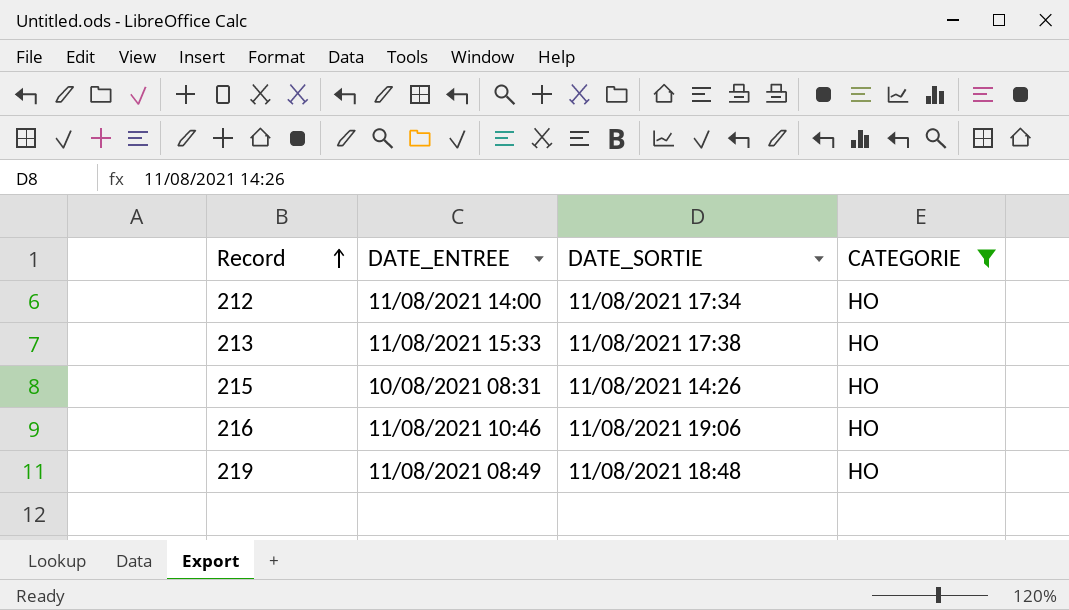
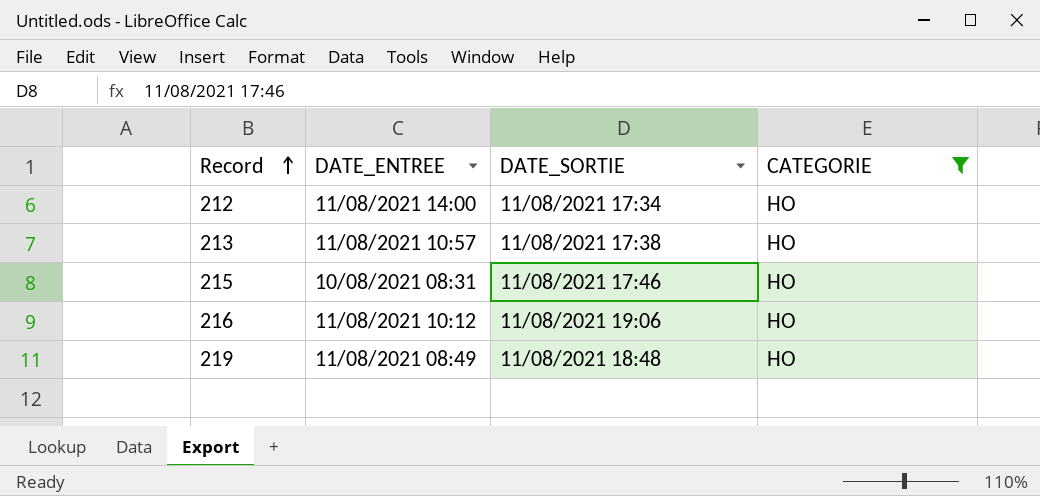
213 | DATE_ENTREE: 11/08/2021 15:33 -> 11/08/2021 10:57
215 | DATE_SORTIE: 11/08/2021 14:26 -> 11/08/2021 17:46
216 | DATE_ENTREE: 11/08/2021 10:46 -> 11/08/2021 10:12

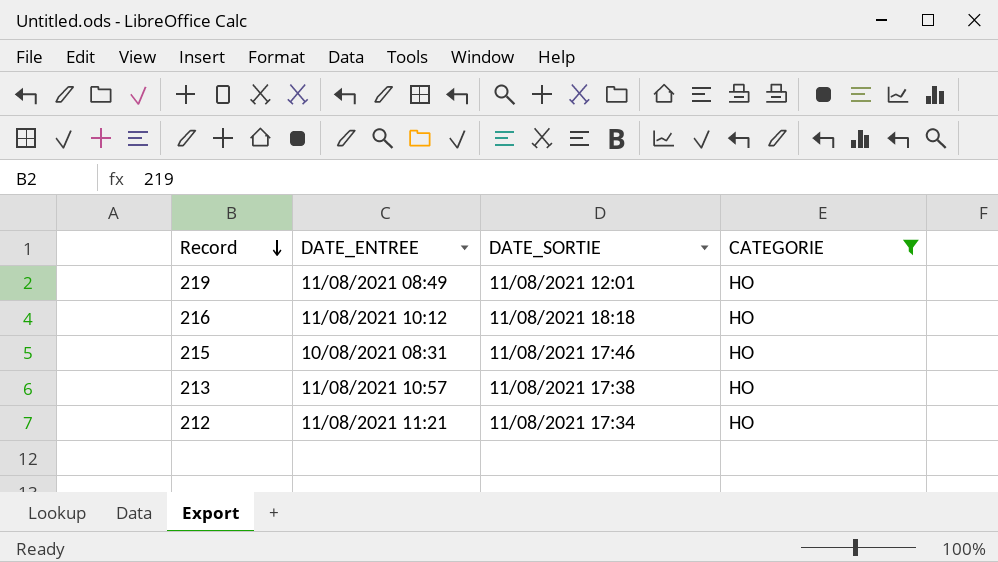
row order: Record ascending -> Record descending
219 | DATE_SORTIE: 11/08/2021 18:48 -> 11/08/2021 12:01
216 | DATE_SORTIE: 11/08/2021 19:06 -> 11/08/2021 18:18
212 | DATE_ENTREE: 11/08/2021 14:00 -> 11/08/2021 11:21

